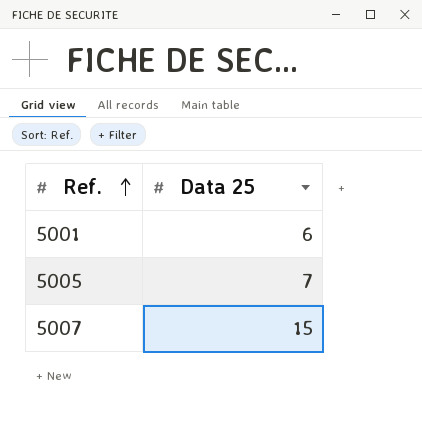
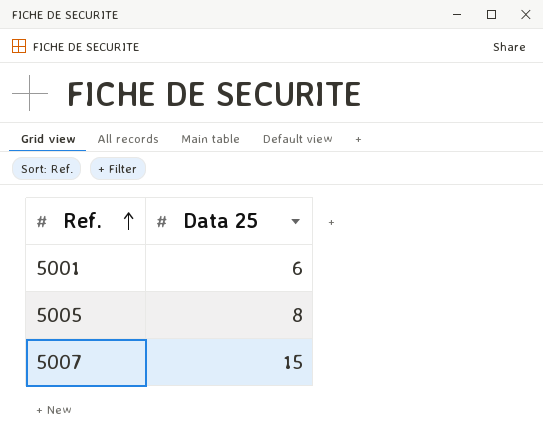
5005 | Data 25: 7 -> 8

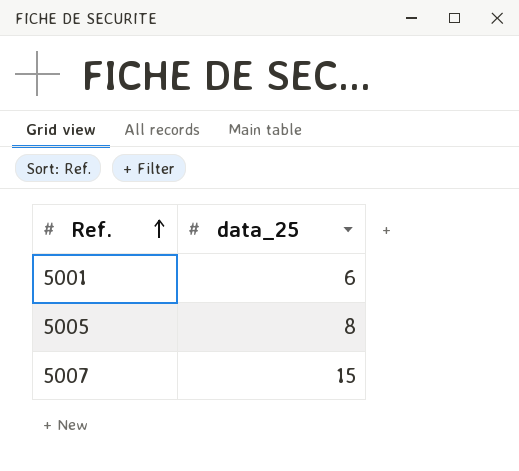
column name: Data 25 -> data_25

